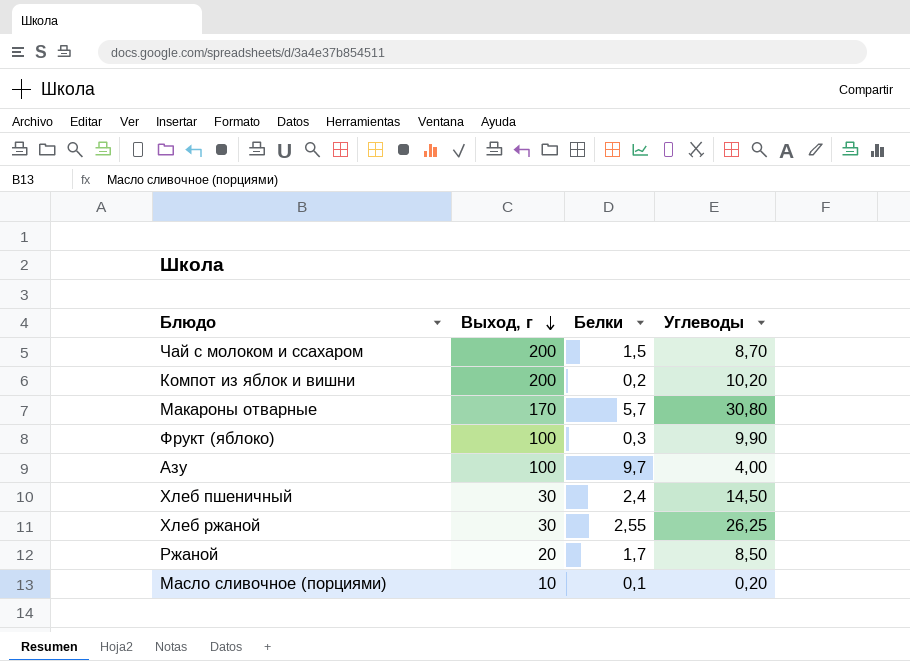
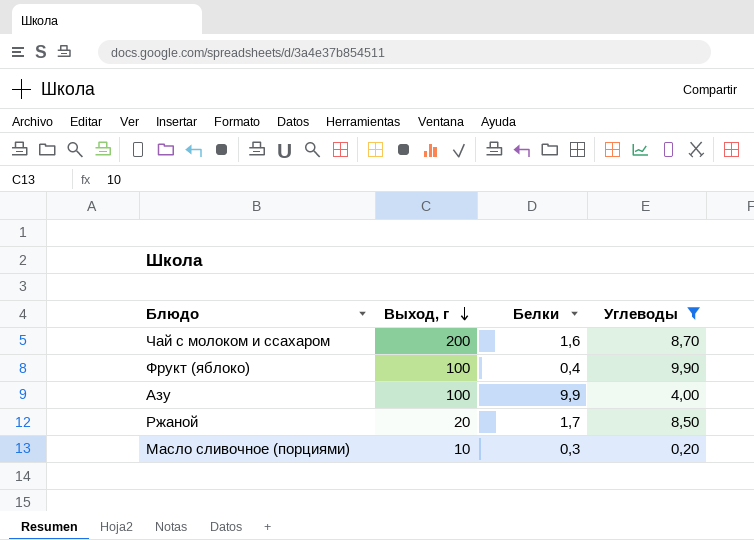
filter: none -> Углеводы <= 9,90
Чай с молоком и ссахаром | Белки: 1,5 -> 1,6
Фрукт (яблоко) | Белки: 0,3 -> 0,4
Азу | Белки: 9,7 -> 9,9
Масло сливочное (порциями) | Белки: 0,1 -> 0,3

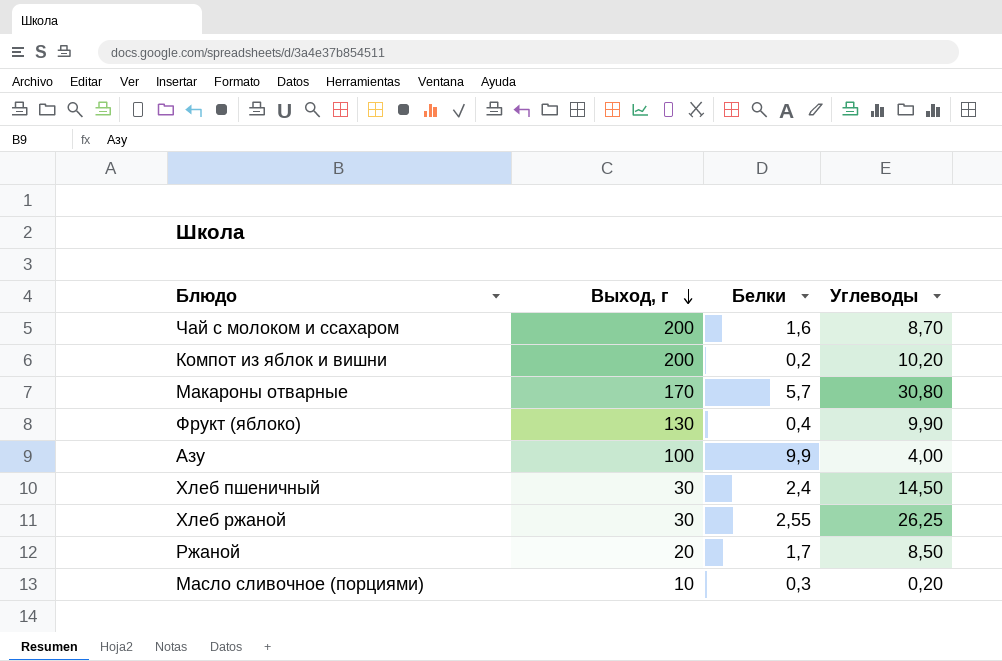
filter: Углеводы <= 9,90 -> none
Фрукт (яблоко) | Выход, г: 100 -> 130

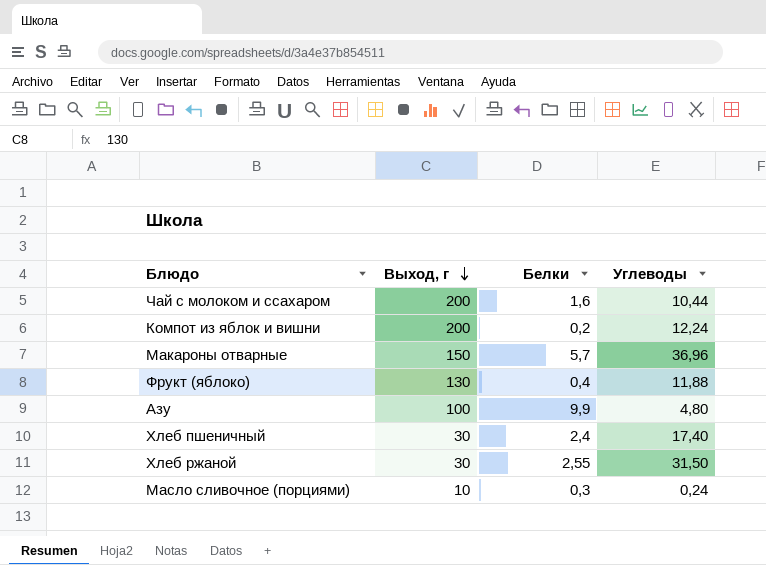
row Ржаной: 20 | 1,7 | 8,50 -> none
Чай с молоком и ссахаром | Углеводы: 8,70 -> 10,44
Компот из яблок и вишни | Углеводы: 10,20 -> 12,24
Макароны отварные | Выход, г: 170 -> 150
Макароны отварные | Углеводы: 30,80 -> 36,96
Фрукт (яблоко) | Углеводы: 9,90 -> 11,88
Азу | Углеводы: 4,00 -> 4,80
Хлеб пшеничный | Углеводы: 14,50 -> 17,40
Хлеб ржаной | Углеводы: 26,25 -> 31,50
Масло сливочное (порциями) | Углеводы: 0,20 -> 0,24

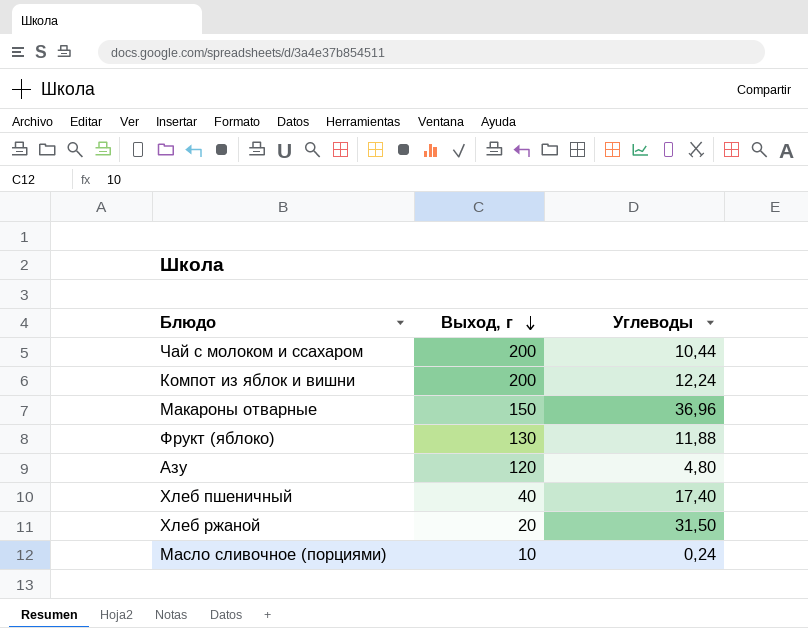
column Белки | position: 3 -> none
Азу | Выход, г: 100 -> 120
Хлеб пшеничный | Выход, г: 30 -> 40
Хлеб ржаной | Выход, г: 30 -> 20

